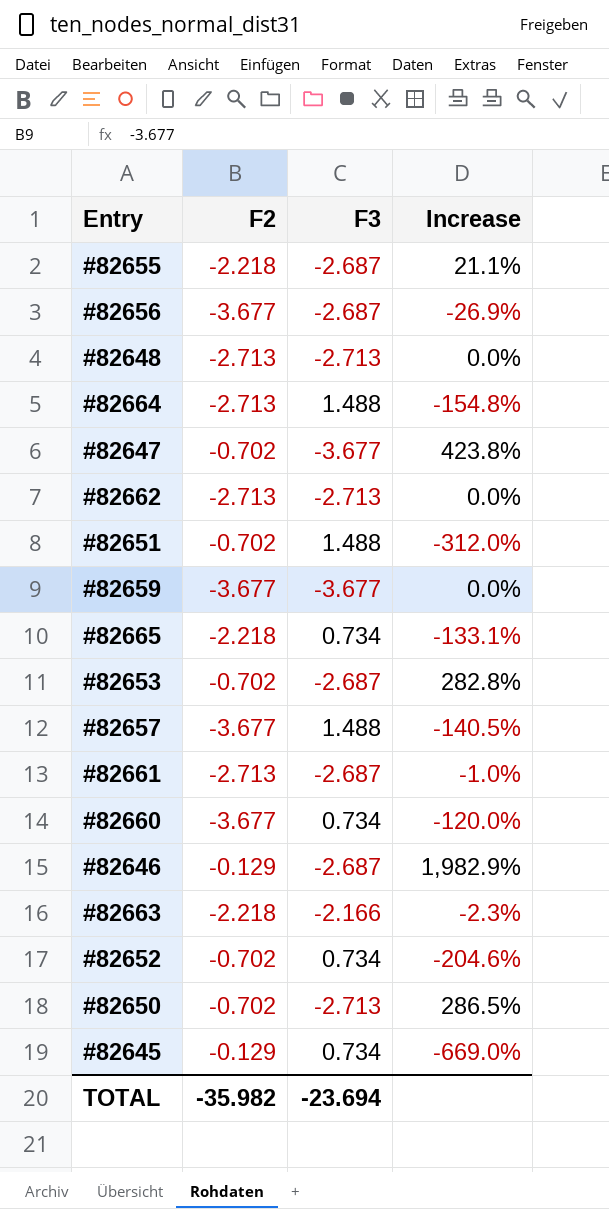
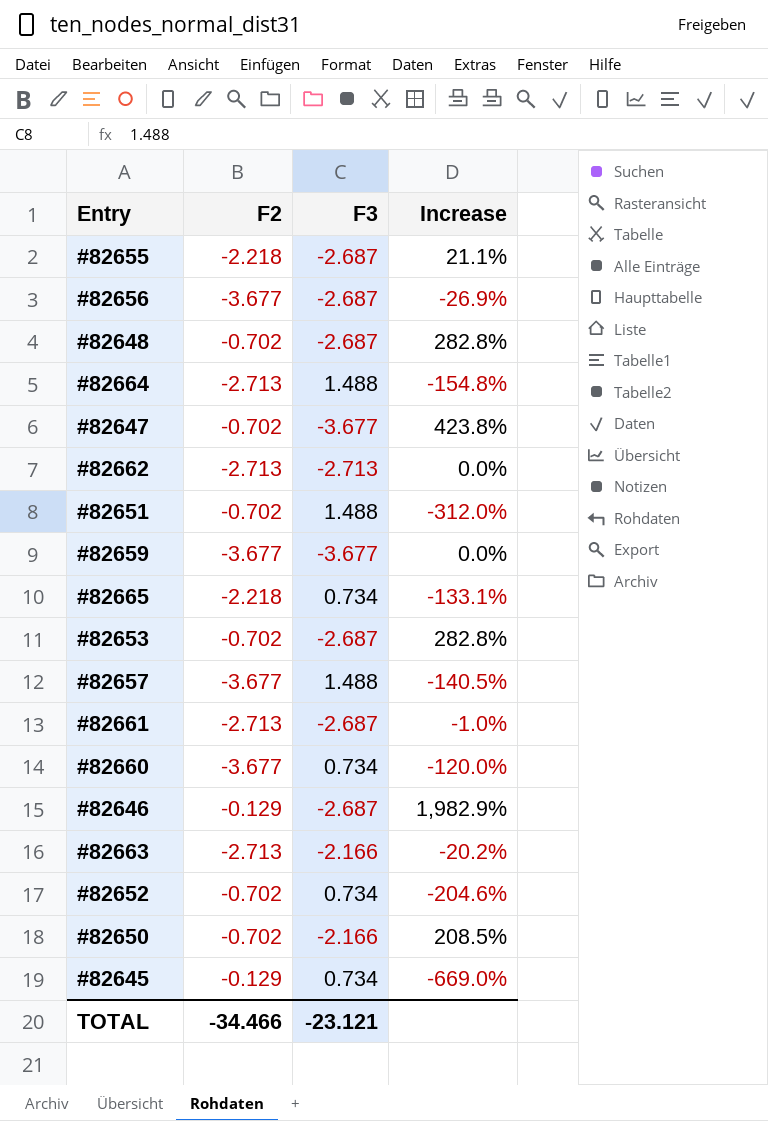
#82648 | F2: -2.713 -> -0.702
#82648 | F3: -2.713 -> -2.687
#82648 | Increase: 0.0% -> 282.8%
#82663 | F2: -2.218 -> -2.713
#82663 | Increase: -2.3% -> -20.2%
#82650 | F3: -2.713 -> -2.166
#82650 | Increase: 286.5% -> 208.5%
TOTAL | F2: -35.982 -> -34.466
TOTAL | F3: -23.694 -> -23.121

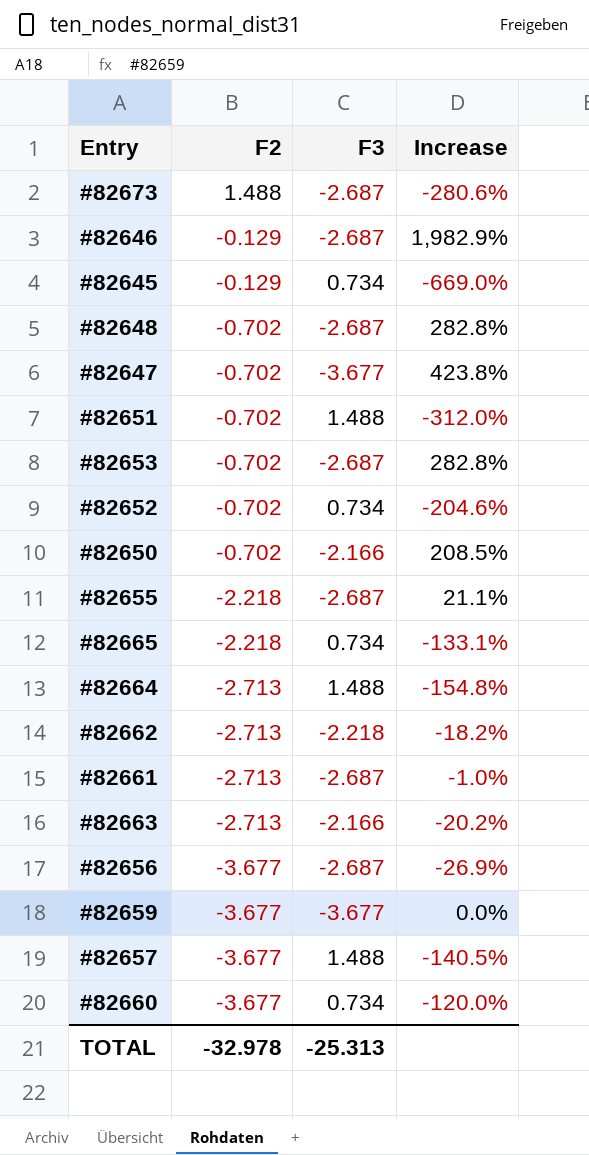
row order: none -> F2 descending
row #82673: none -> 1.488 | -2.687 | -280.6%
#82662 | F3: -2.713 -> -2.218
#82662 | Increase: 0.0% -> -18.2%
TOTAL | F2: -34.466 -> -32.978
TOTAL | F3: -23.121 -> -25.313

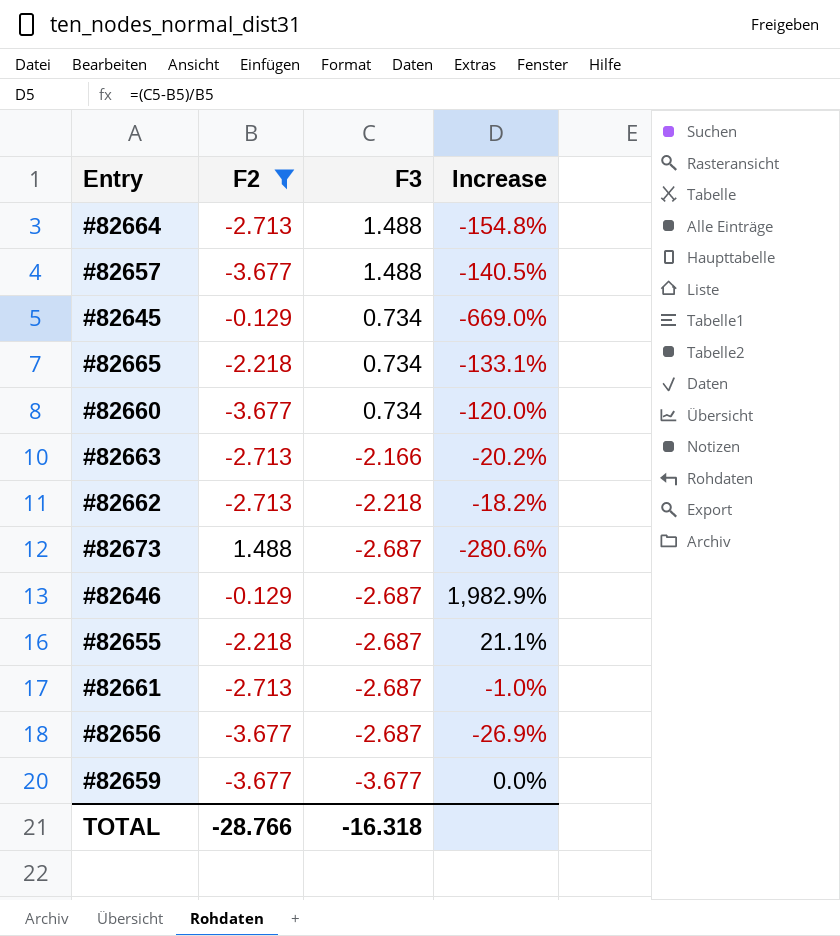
filter: none -> F2 != -0.702
row order: F2 descending -> F3 descending
TOTAL | F2: -32.978 -> -28.766
TOTAL | F3: -25.313 -> -16.318

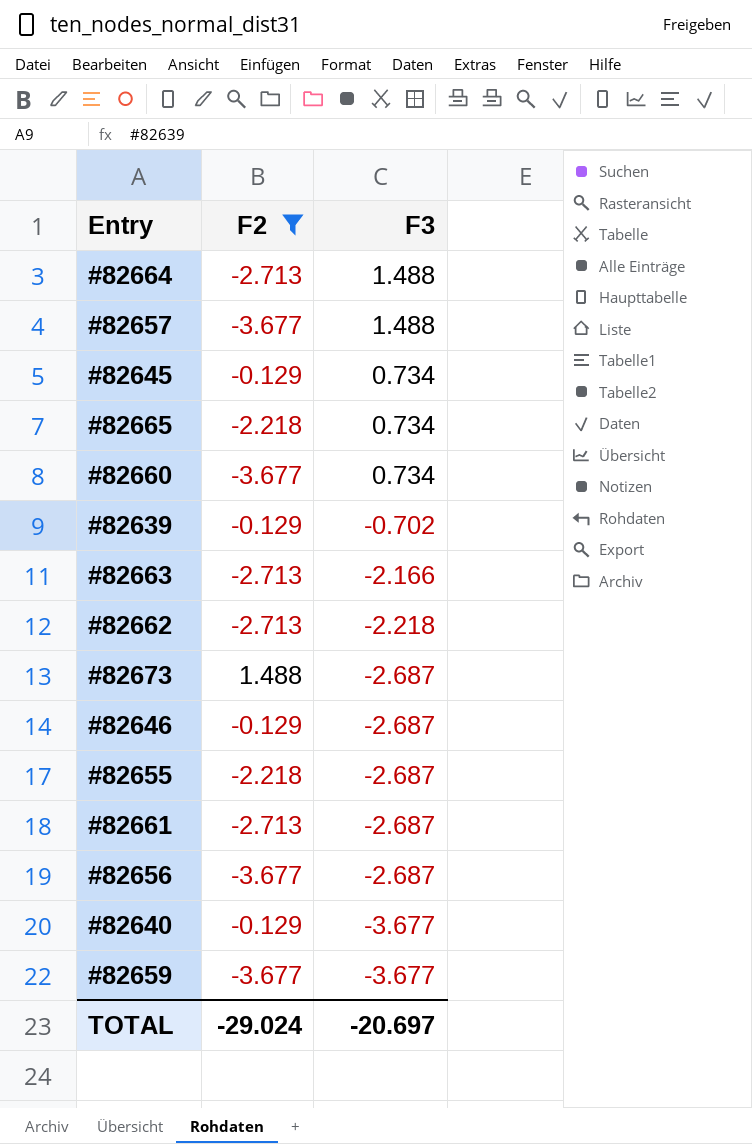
column Increase | formula: ([F3] - [F2]) / [F2] -> none
row #82639: none -> -0.129 | -0.702
row #82640: none -> -0.129 | -3.677
TOTAL | F2: -28.766 -> -29.024
TOTAL | F3: -16.318 -> -20.697

